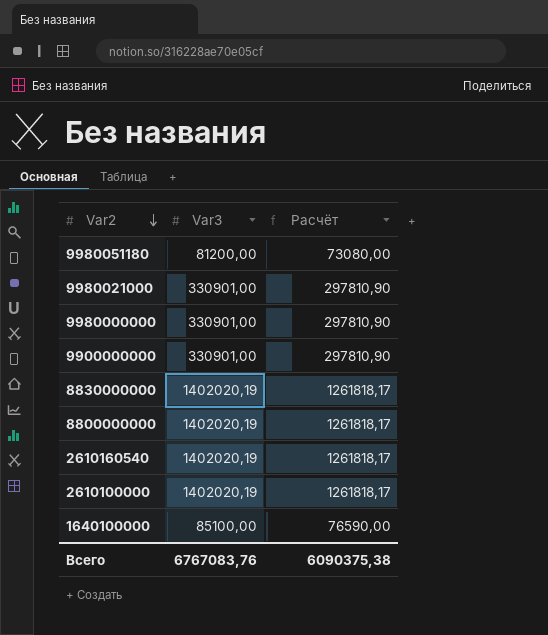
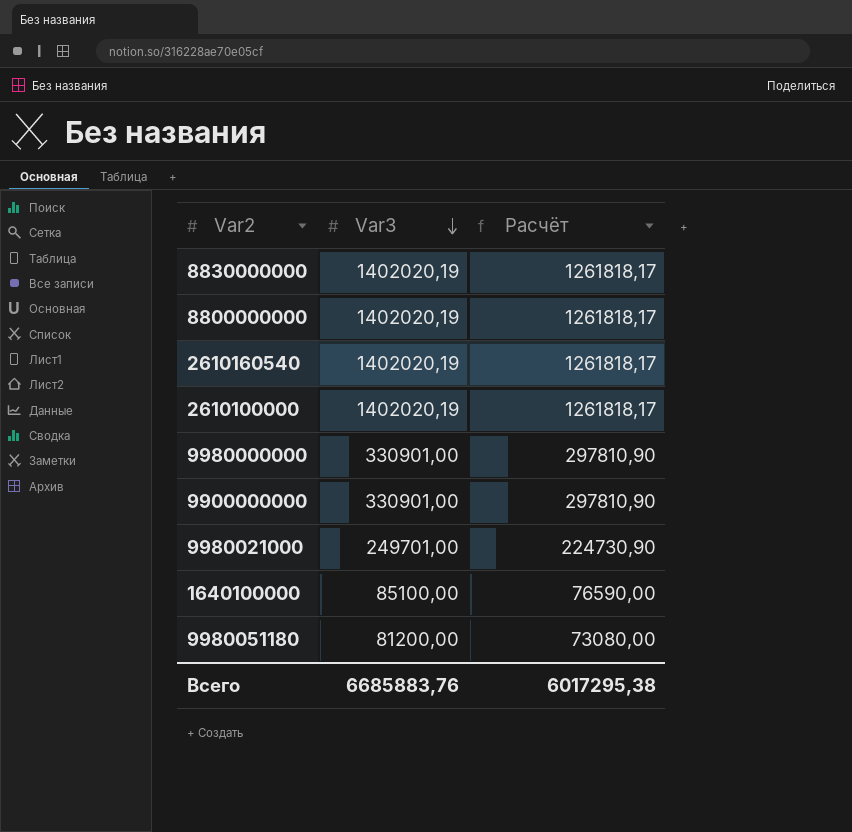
row order: Var2 descending -> Var3 descending
9980021000 | Var3: 330901,00 -> 249701,00
9980021000 | Расчёт: 297810,90 -> 224730,90
Всего | Var3: 6767083,76 -> 6685883,76
Всего | Расчёт: 6090375,38 -> 6017295,38

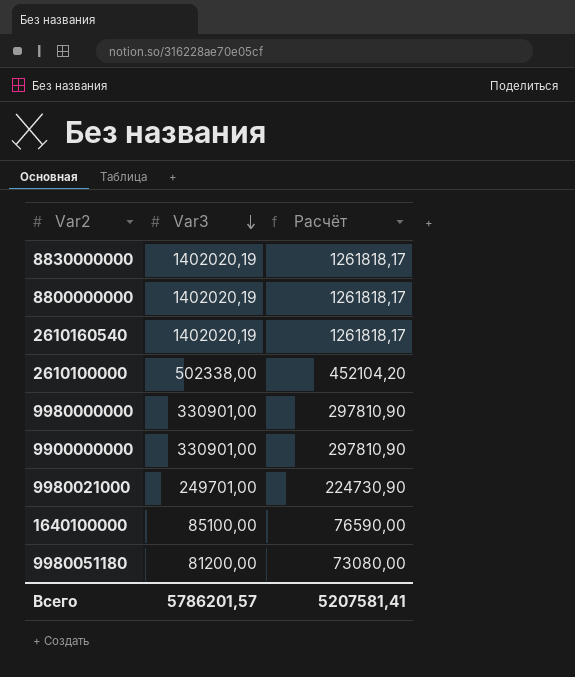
2610100000 | Var3: 1402020,19 -> 502338,00
2610100000 | Расчёт: 1261818,17 -> 452104,20
Всего | Var3: 6685883,76 -> 5786201,57
Всего | Расчёт: 6017295,38 -> 5207581,41

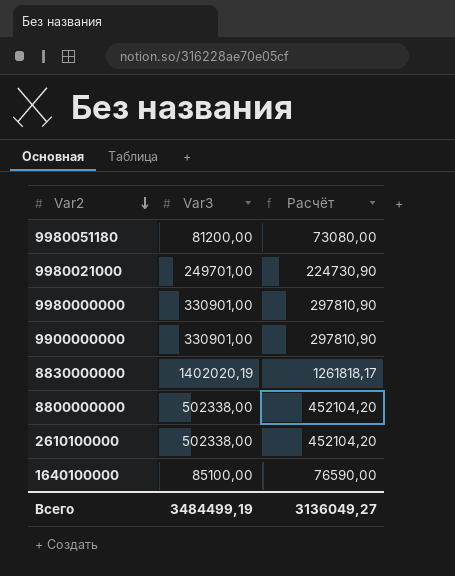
row order: Var3 descending -> Var2 descending
row 2610160540: 1402020,19 | 1261818,17 -> none
8800000000 | Var3: 1402020,19 -> 502338,00
8800000000 | Расчёт: 1261818,17 -> 452104,20
Всего | Var3: 5786201,57 -> 3484499,19
Всего | Расчёт: 5207581,41 -> 3136049,27

